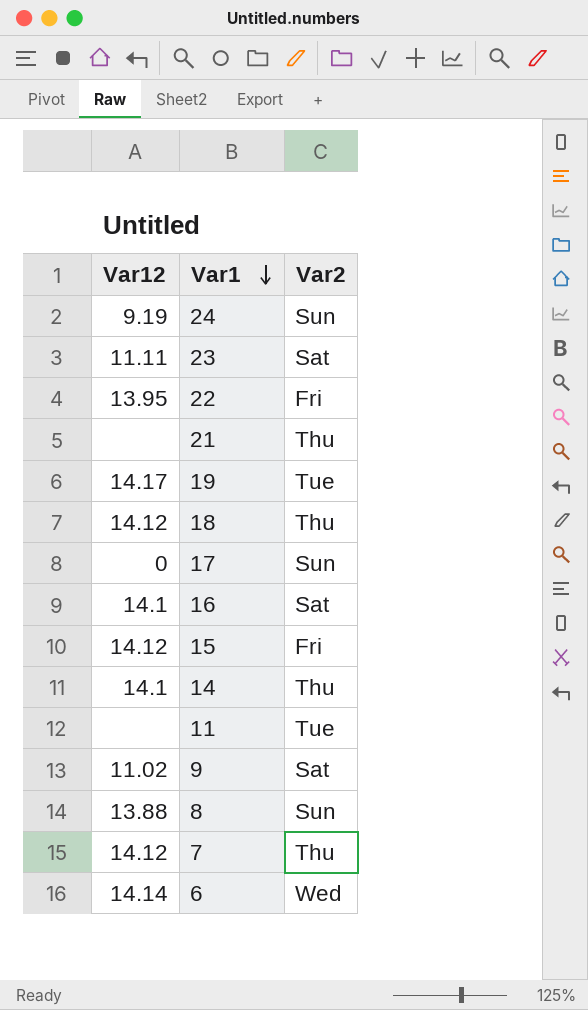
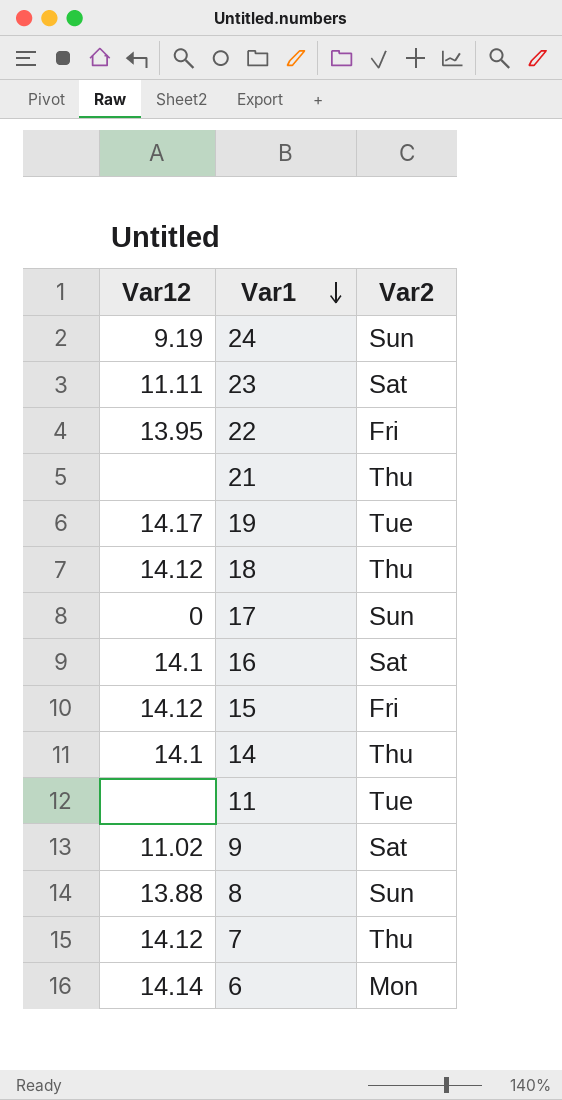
6 | Var2: Wed -> Mon

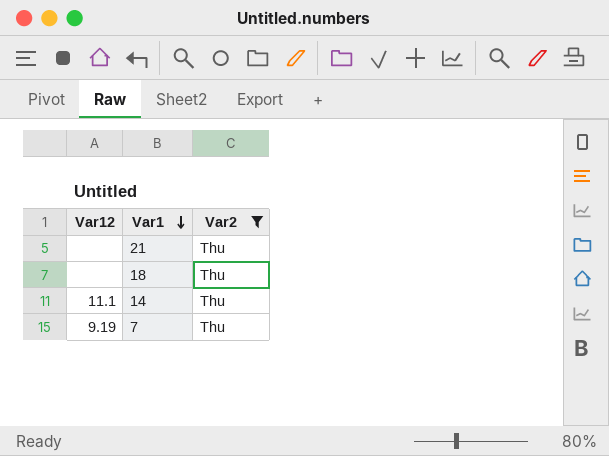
filter: none -> Var2 = Thu
18 | Var12: 14.12 -> none
14 | Var12: 14.1 -> 11.1
7 | Var12: 14.12 -> 9.19

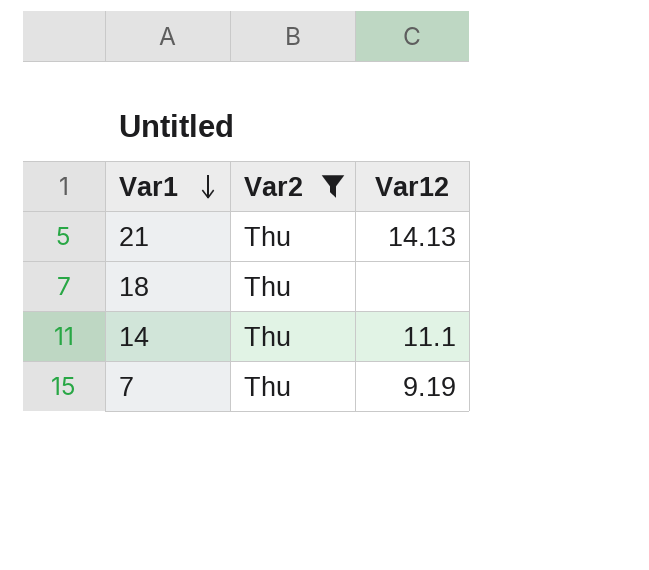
column Var12 | position: 1 -> 3
21 | Var12: none -> 14.13

